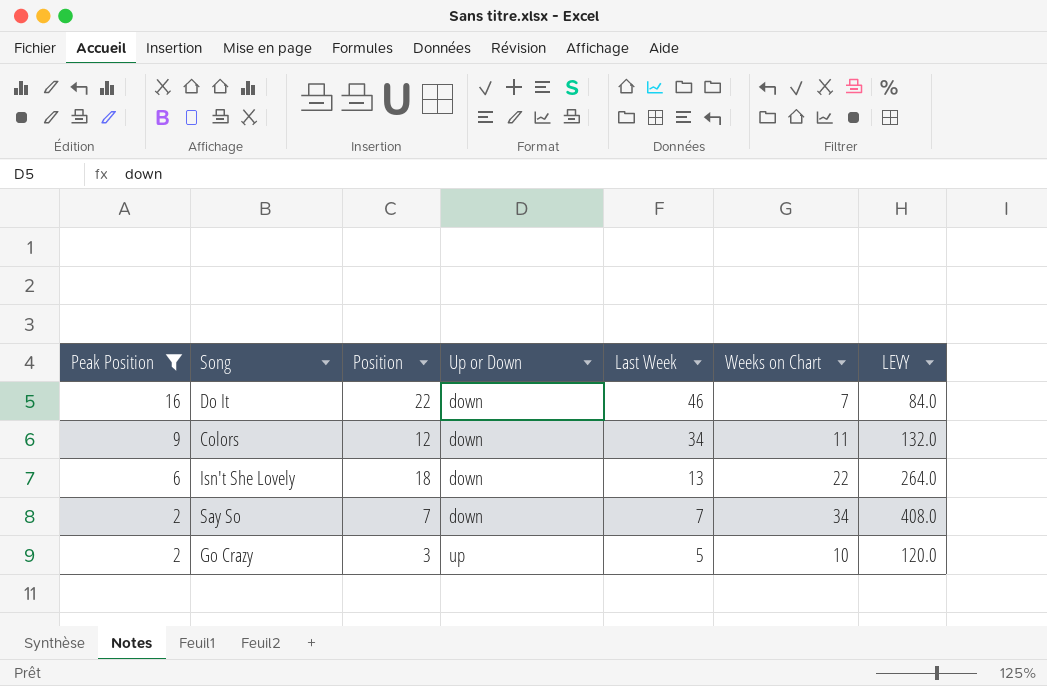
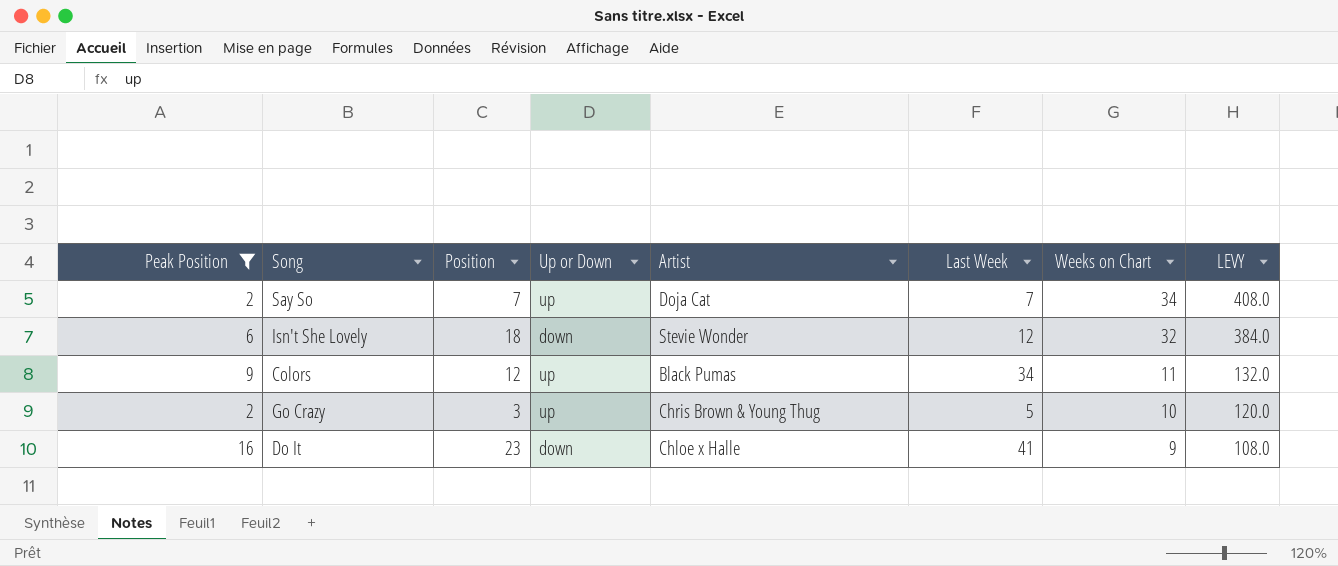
row order: Peak Position descending -> Weeks on Chart descending
column Artist | position: none -> 5
Say So | Up or Down: down -> up
Isn't She Lovely | Last Week: 13 -> 12
Isn't She Lovely | Weeks on Chart: 22 -> 32
Isn't She Lovely | LEVY: 264.0 -> 384.0
Colors | Up or Down: down -> up
Do It | Position: 22 -> 23
Do It | Last Week: 46 -> 41
Do It | Weeks on Chart: 7 -> 9
Do It | LEVY: 84.0 -> 108.0

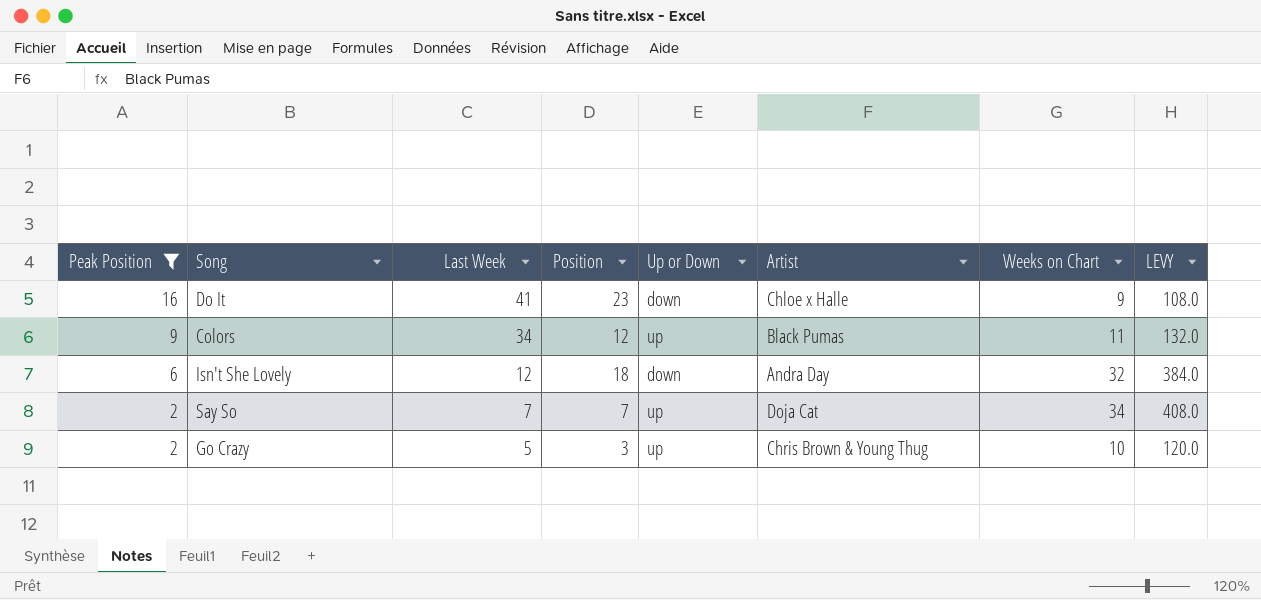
row order: Weeks on Chart descending -> Peak Position descending
column Last Week | position: 6 -> 3
Isn't She Lovely | Artist: Stevie Wonder -> Andra Day

